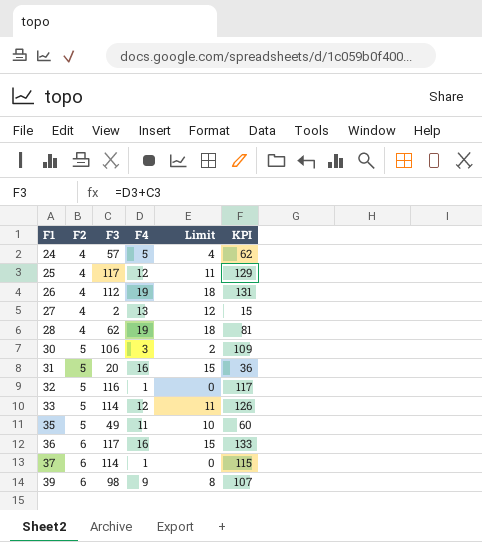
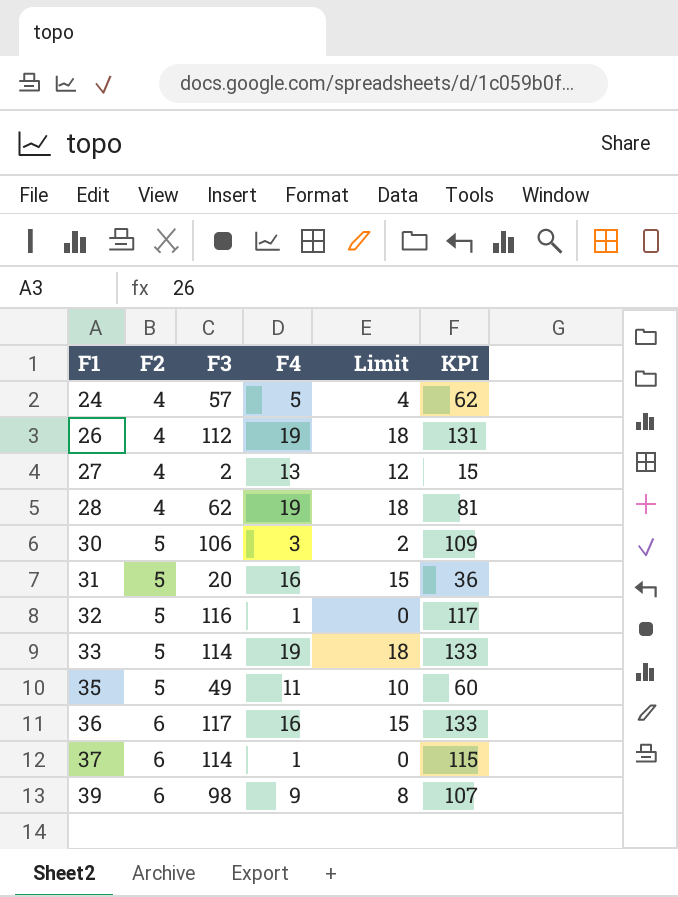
row 25: 4 | 117 | 12 | 11 | 129 -> none
33 | F4: 12 -> 19
33 | Limit: 11 -> 18
33 | KPI: 126 -> 133

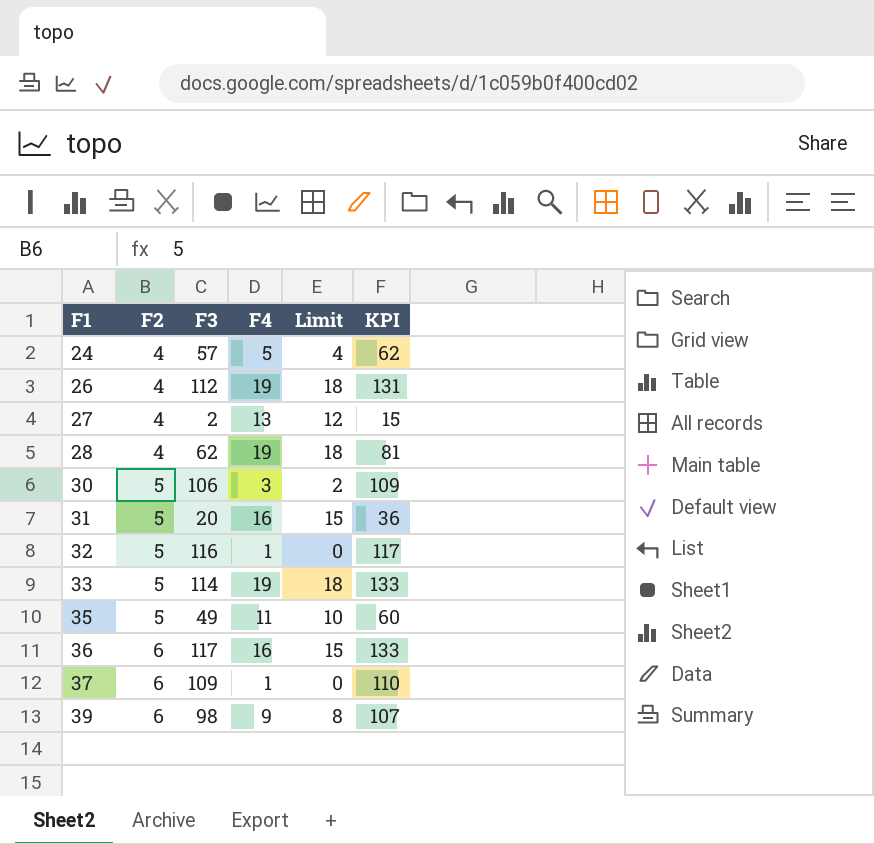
37 | F3: 114 -> 109
37 | KPI: 115 -> 110

